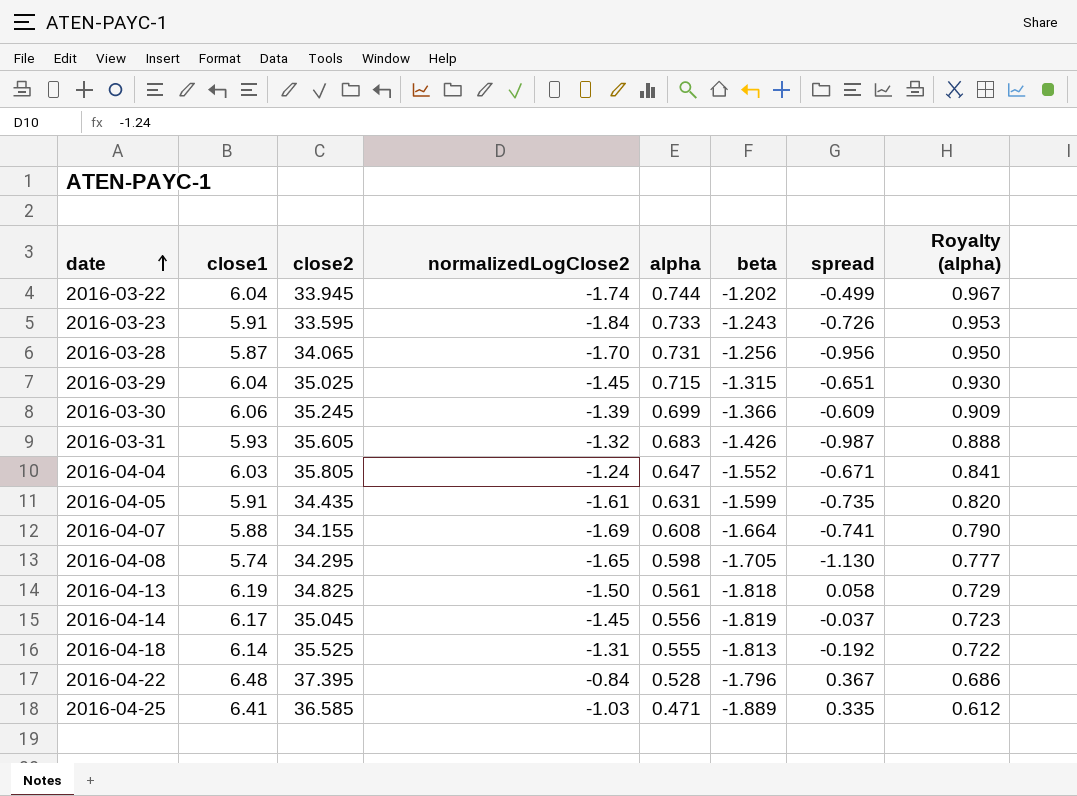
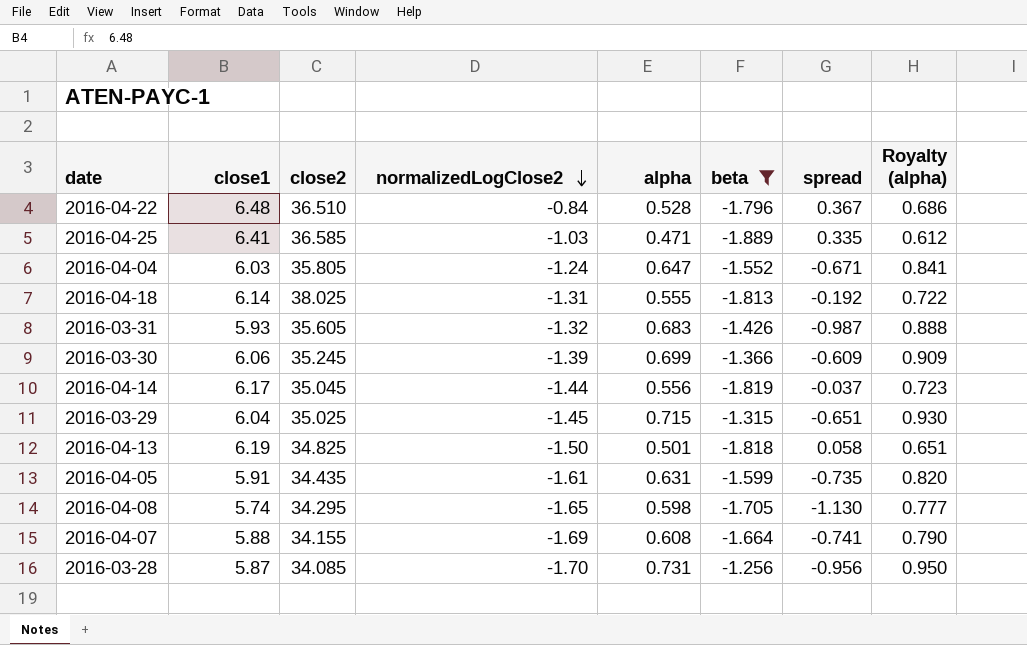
filter: none -> beta <= -1.256
row order: date ascending -> normalizedLogClose2 descending
2016-04-22 | close2: 37.395 -> 36.510
2016-04-18 | close2: 35.525 -> 38.025
2016-04-14 | normalizedLogClose2: -1.45 -> -1.44
2016-04-13 | alpha: 0.561 -> 0.501
2016-04-13 | Royalty (alpha): 0.729 -> 0.651
2016-03-28 | close2: 34.065 -> 34.085

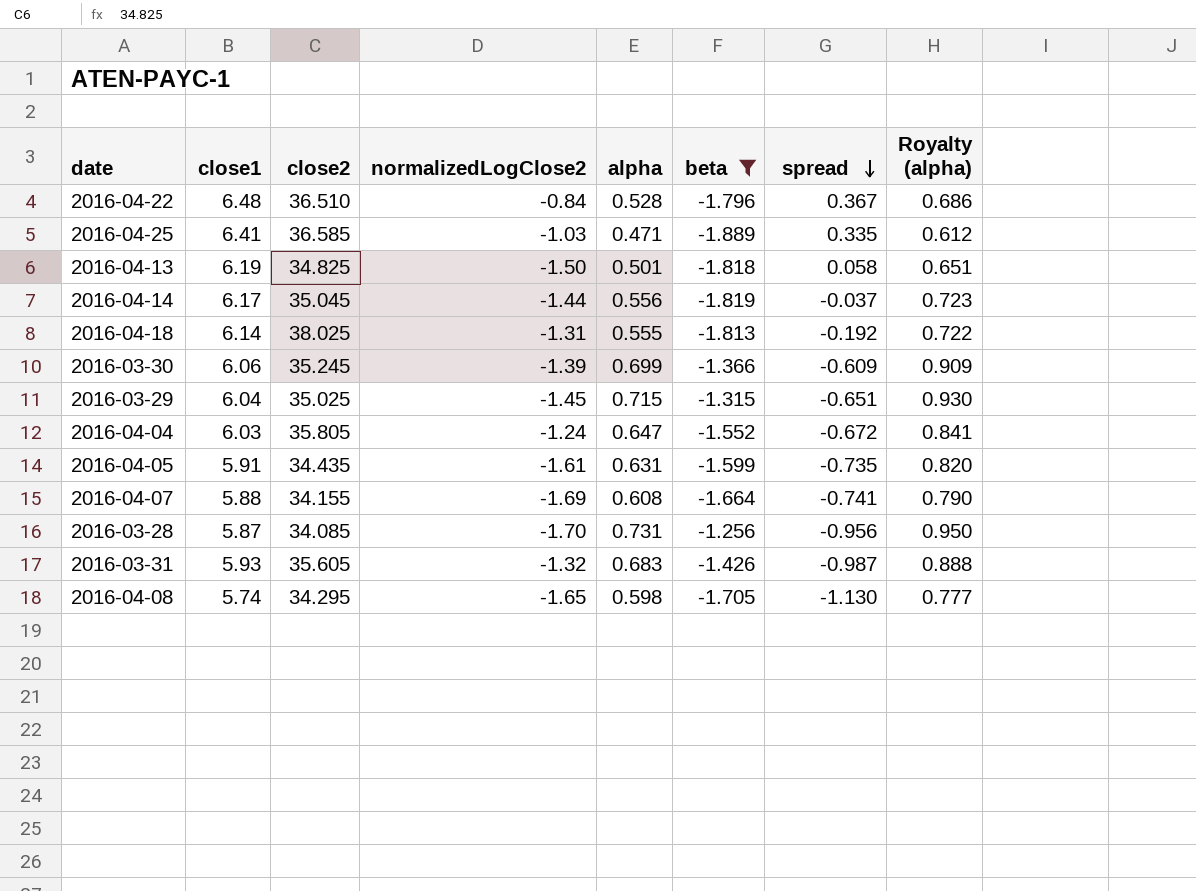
row order: normalizedLogClose2 descending -> spread descending
2016-04-04 | spread: -0.671 -> -0.672

